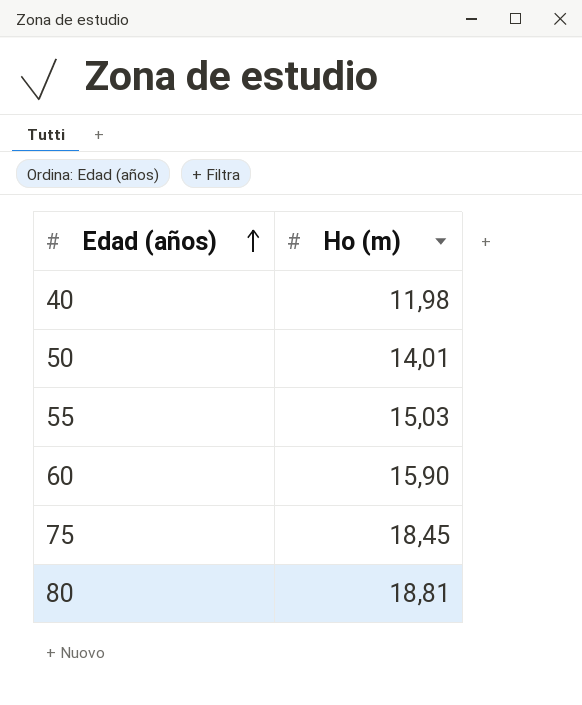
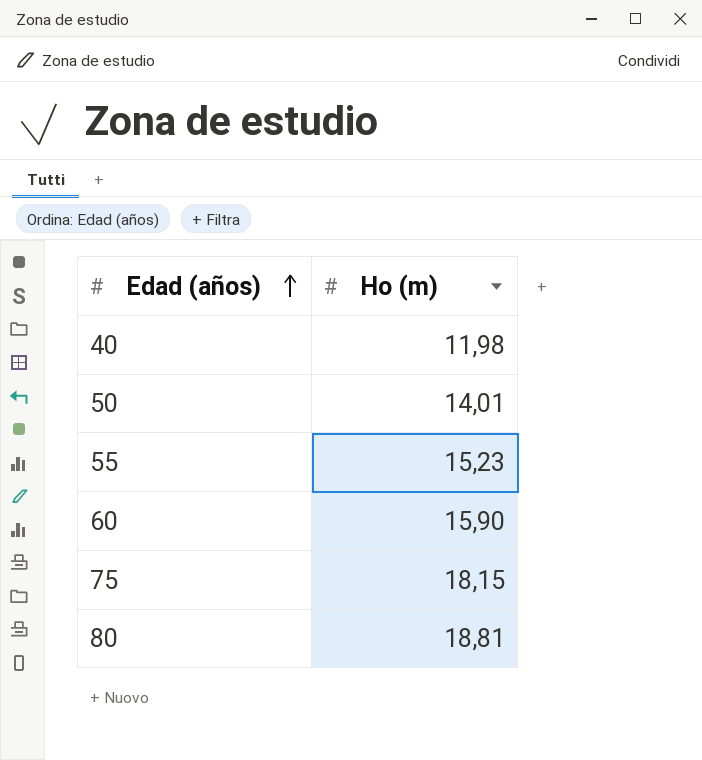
55 | Ho (m): 15,03 -> 15,23
75 | Ho (m): 18,45 -> 18,15

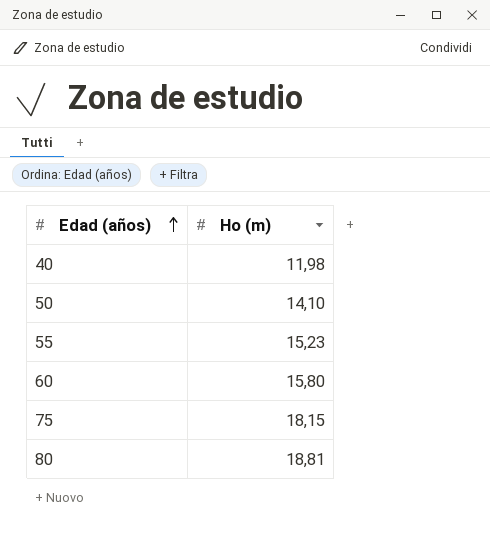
50 | Ho (m): 14,01 -> 14,10
60 | Ho (m): 15,90 -> 15,80

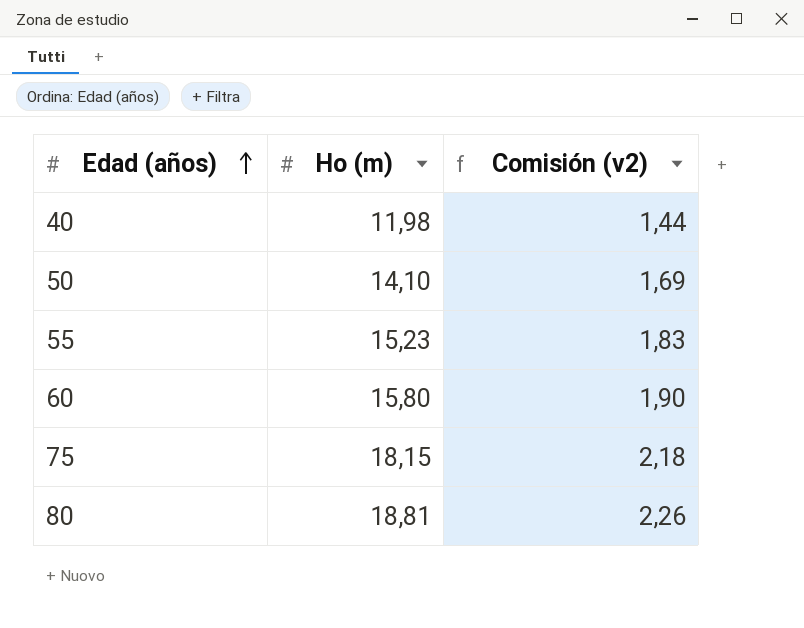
column Comisión (v2) | formula: none -> [Ho (m)] * 0,12

